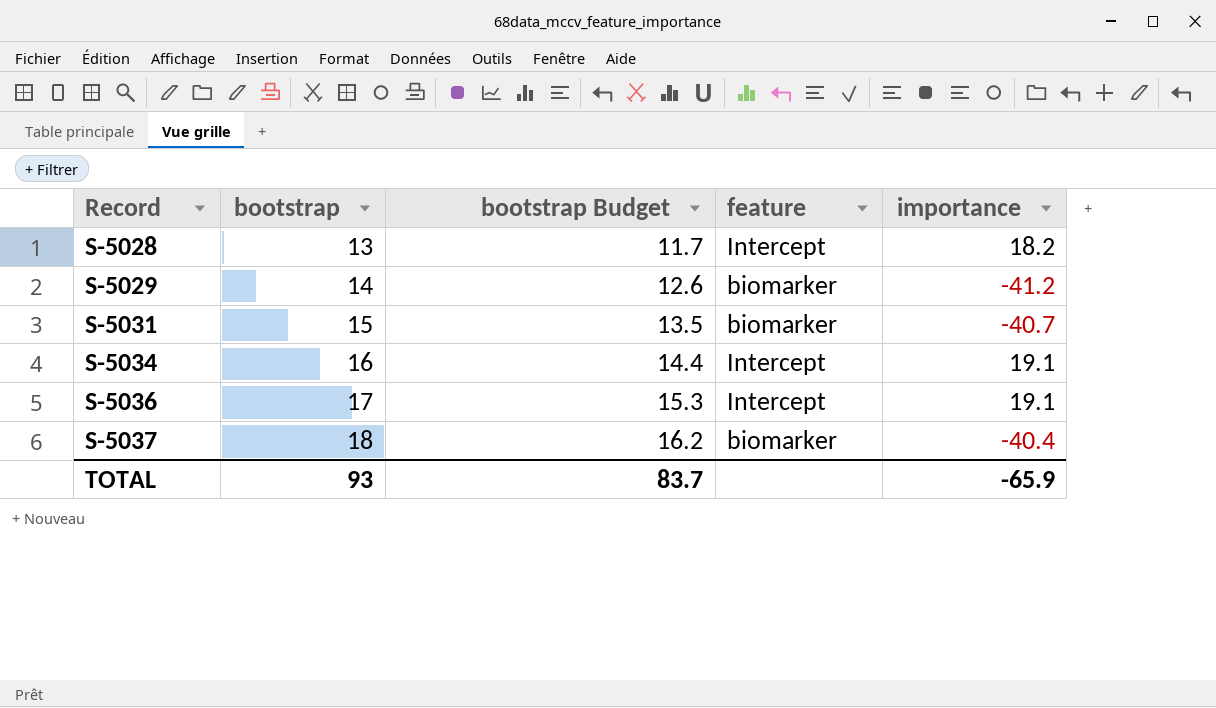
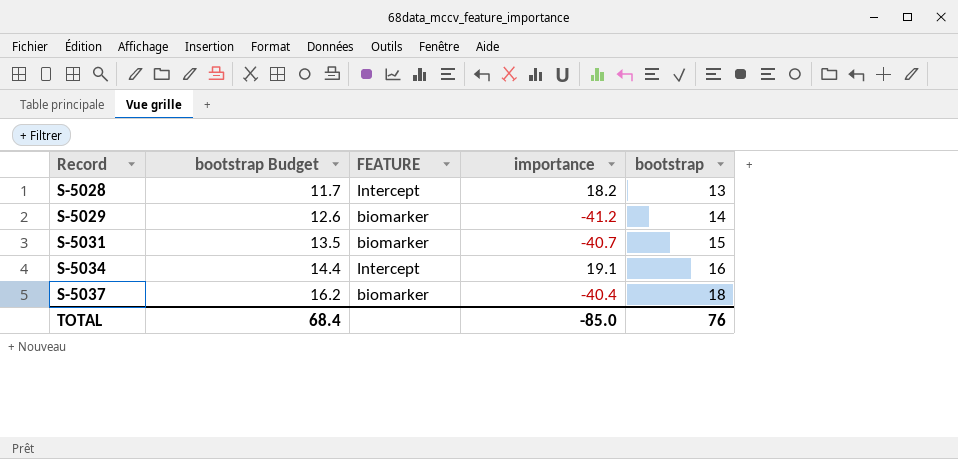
column name: feature -> FEATURE
column bootstrap | position: 2 -> 5
row S-5036: 17 | 15.3 | Intercept | 19.1 -> none
TOTAL | bootstrap Budget: 83.7 -> 68.4
TOTAL | importance: -65.9 -> -85.0
TOTAL | bootstrap: 93 -> 76

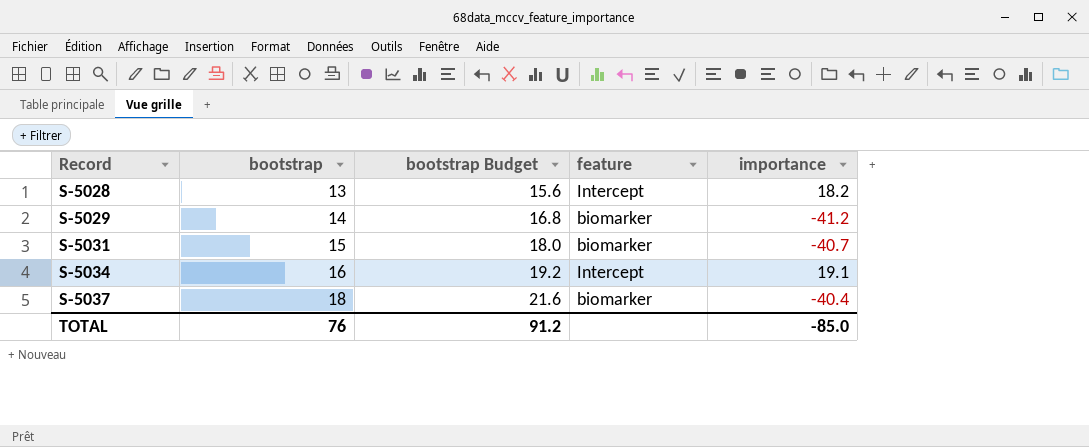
column bootstrap | position: 5 -> 2
column bootstrap Budget | formula: [bootstrap] * 0.9 -> [bootstrap] * 1.2
column name: FEATURE -> feature
TOTAL | bootstrap Budget: 68.4 -> 91.2

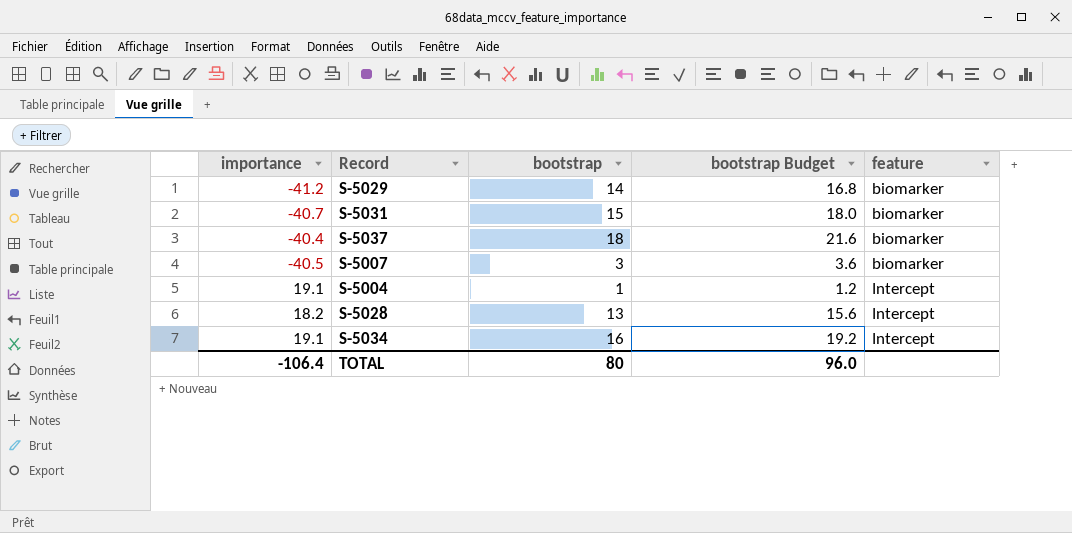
row order: Record ascending -> feature ascending
column importance | position: 5 -> 1
row S-5007: none -> -40.5 | 3 | 3.6 | biomarker
row S-5004: none -> 19.1 | 1 | 1.2 | Intercept
TOTAL | importance: -85.0 -> -106.4
TOTAL | bootstrap: 76 -> 80
TOTAL | bootstrap Budget: 91.2 -> 96.0

